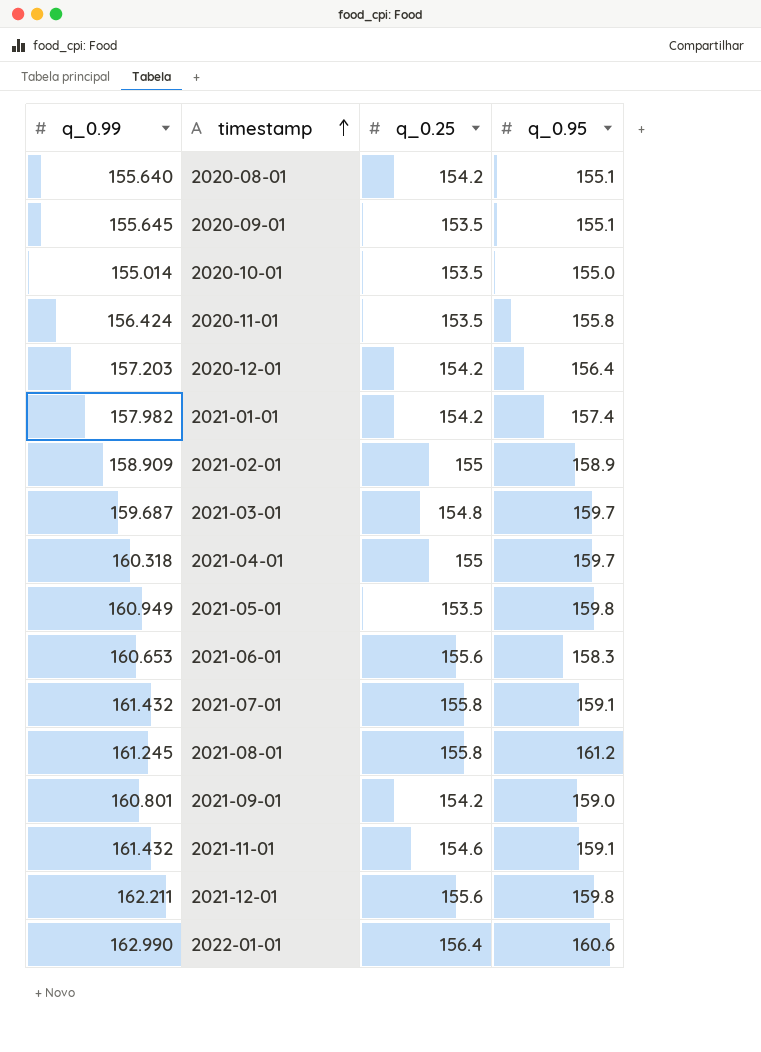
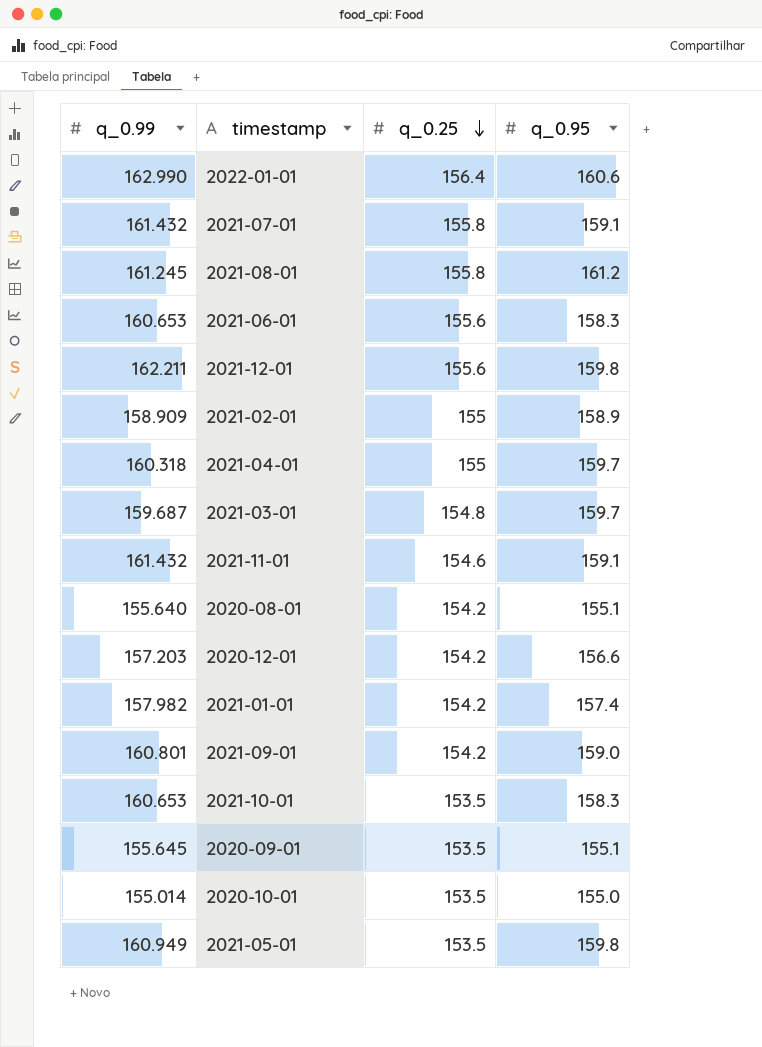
row order: timestamp ascending -> q_0.25 descending
row 2020-11-01: 156.424 | 153.5 | 155.8 -> none
2020-12-01 | q_0.95: 156.4 -> 156.6
row 2021-10-01: none -> 160.653 | 153.5 | 158.3

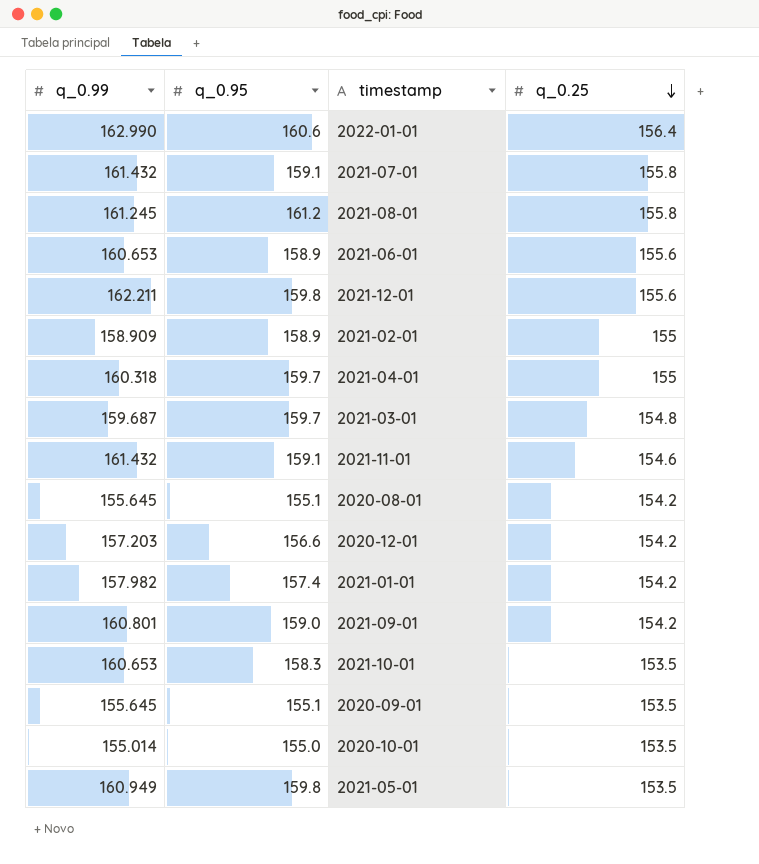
column q_0.95 | position: 4 -> 2
2021-06-01 | q_0.95: 158.3 -> 158.9
2020-08-01 | q_0.99: 155.640 -> 155.645

